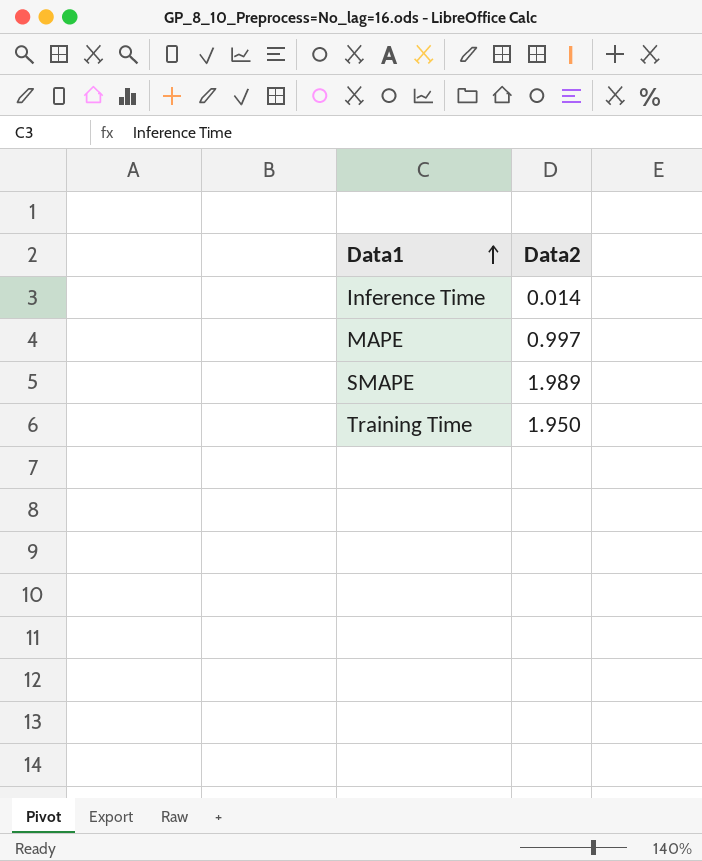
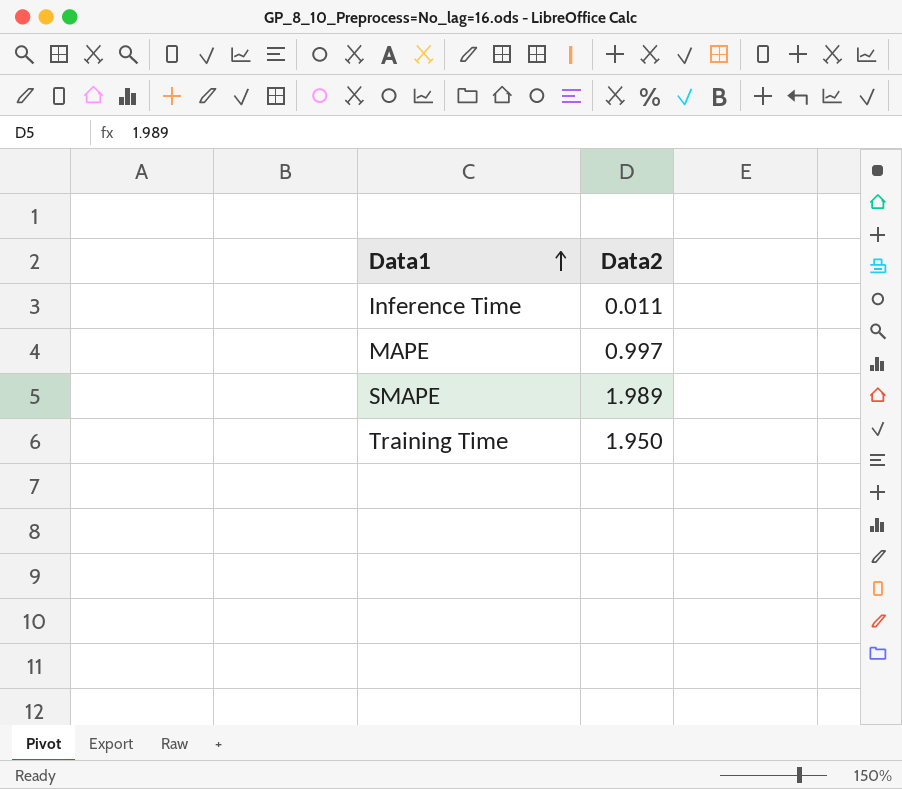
Inference Time | Data2: 0.014 -> 0.011

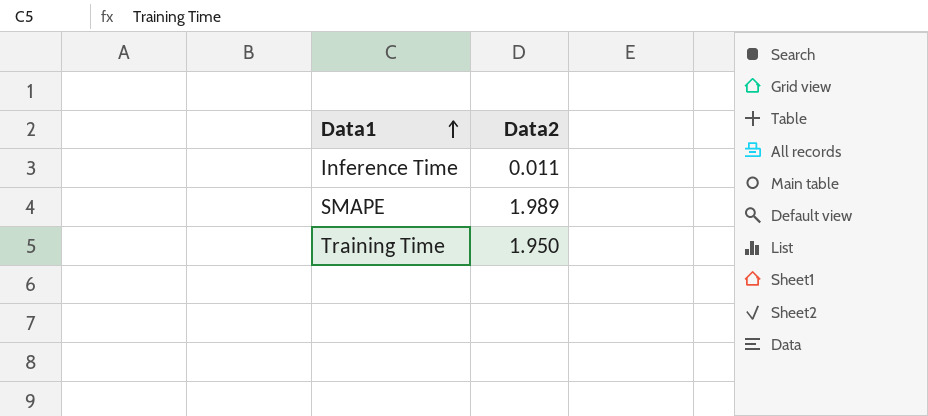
row MAPE: 0.997 -> none

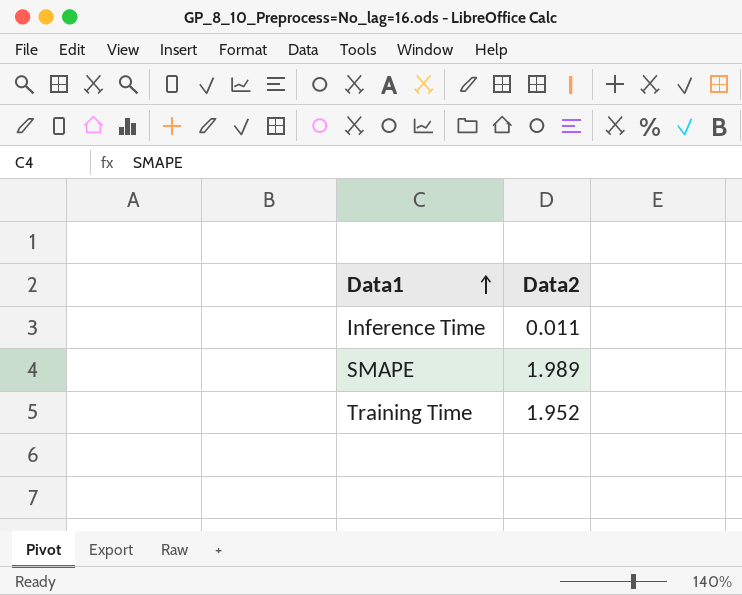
Training Time | Data2: 1.950 -> 1.952

